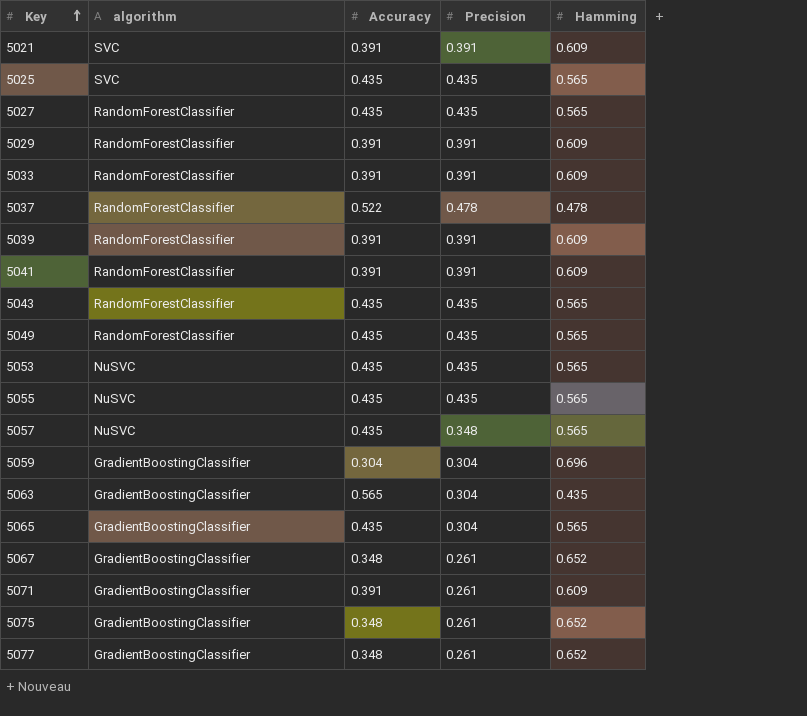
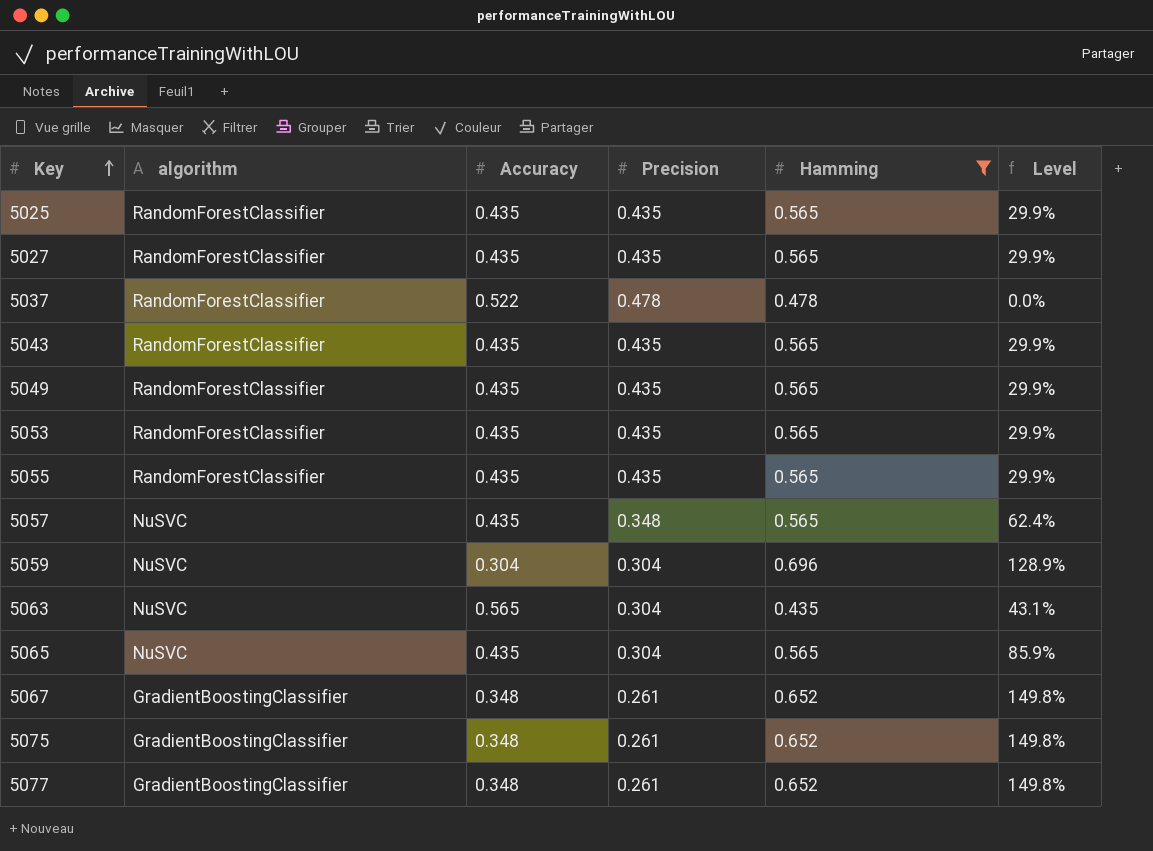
filter: none -> Hamming != 0.609
column Level | formula: none -> ([Hamming] - [Precision]) / [Precision]
5025 | algorithm: SVC -> RandomForestClassifier
5053 | algorithm: NuSVC -> RandomForestClassifier
5055 | algorithm: NuSVC -> RandomForestClassifier
5059 | algorithm: GradientBoostingClassifier -> NuSVC
5063 | algorithm: GradientBoostingClassifier -> NuSVC
5065 | algorithm: GradientBoostingClassifier -> NuSVC

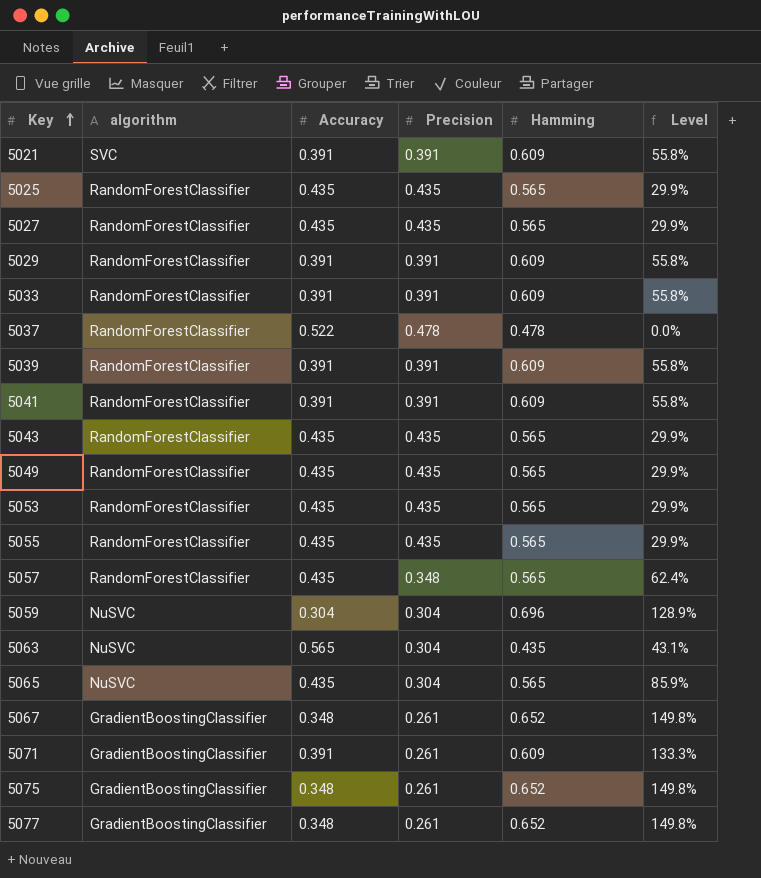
filter: Hamming != 0.609 -> none
5057 | algorithm: NuSVC -> RandomForestClassifier

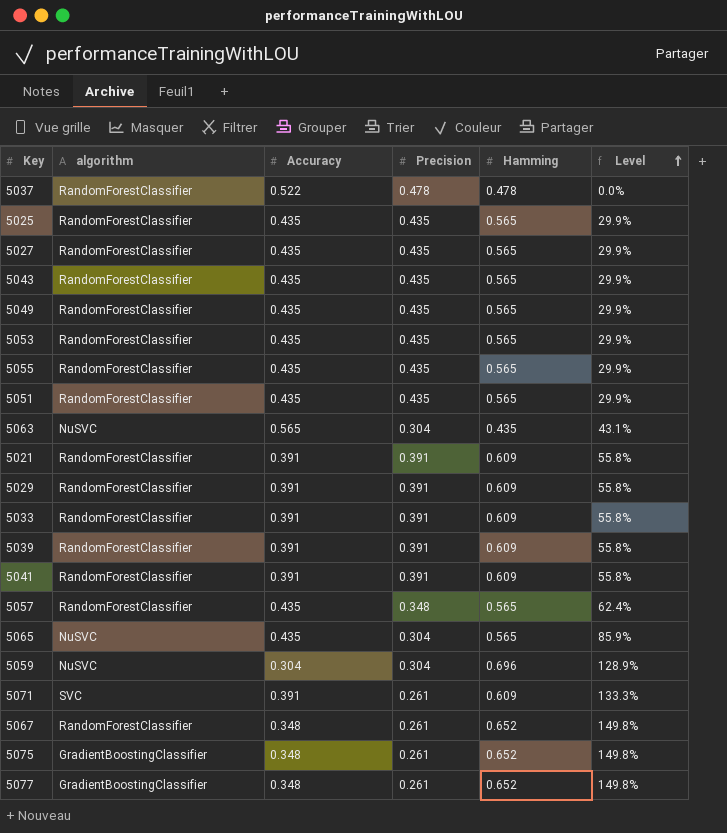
row order: Key ascending -> Level ascending
row 5051: none -> RandomForestClassifier | 0.435 | 0.435 | 0.565 | 29.9%
5021 | algorithm: SVC -> RandomForestClassifier
5071 | algorithm: GradientBoostingClassifier -> SVC
5067 | algorithm: GradientBoostingClassifier -> RandomForestClassifier

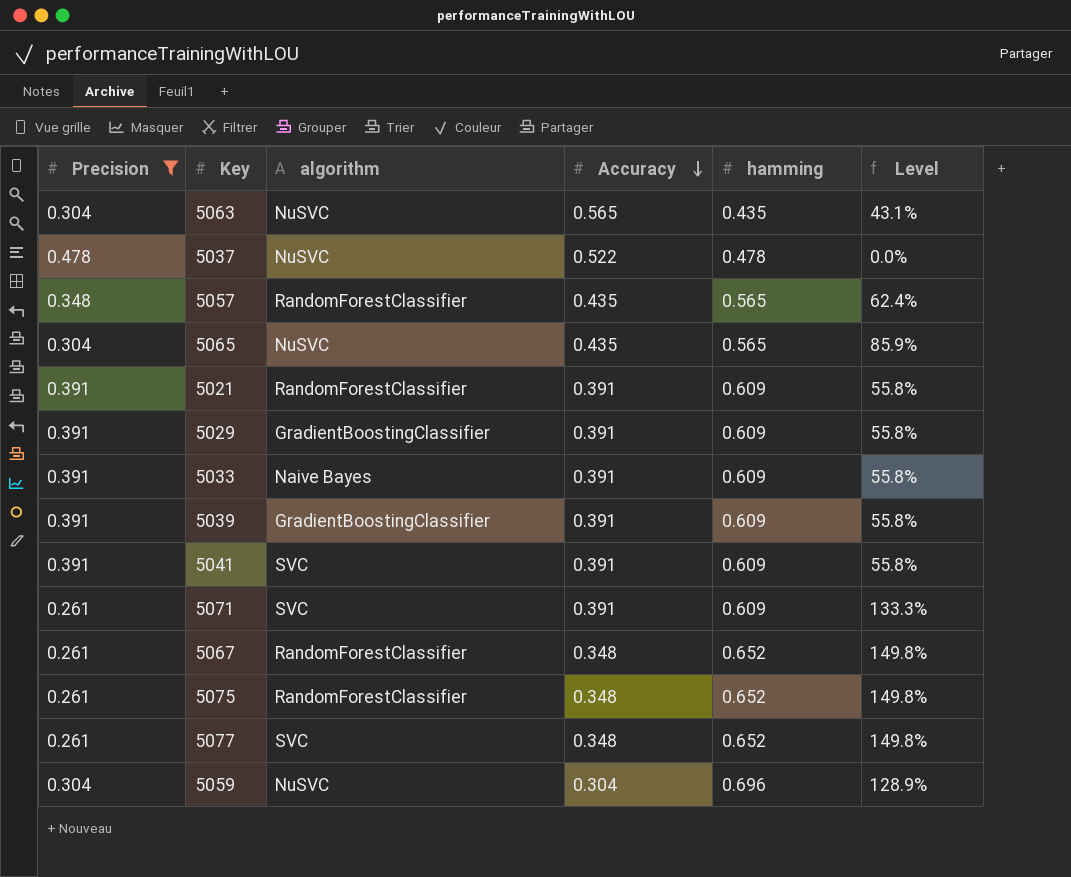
filter: none -> Precision != 0.435
row order: Level ascending -> Accuracy descending
column Precision | position: 4 -> 1
column name: Hamming -> hamming
5037 | algorithm: RandomForestClassifier -> NuSVC
5029 | algorithm: RandomForestClassifier -> GradientBoostingClassifier
5033 | algorithm: RandomForestClassifier -> Naive Bayes
5039 | algorithm: RandomForestClassifier -> GradientBoostingClassifier
5041 | algorithm: RandomForestClassifier -> SVC
5075 | algorithm: GradientBoostingClassifier -> RandomForestClassifier
5077 | algorithm: GradientBoostingClassifier -> SVC

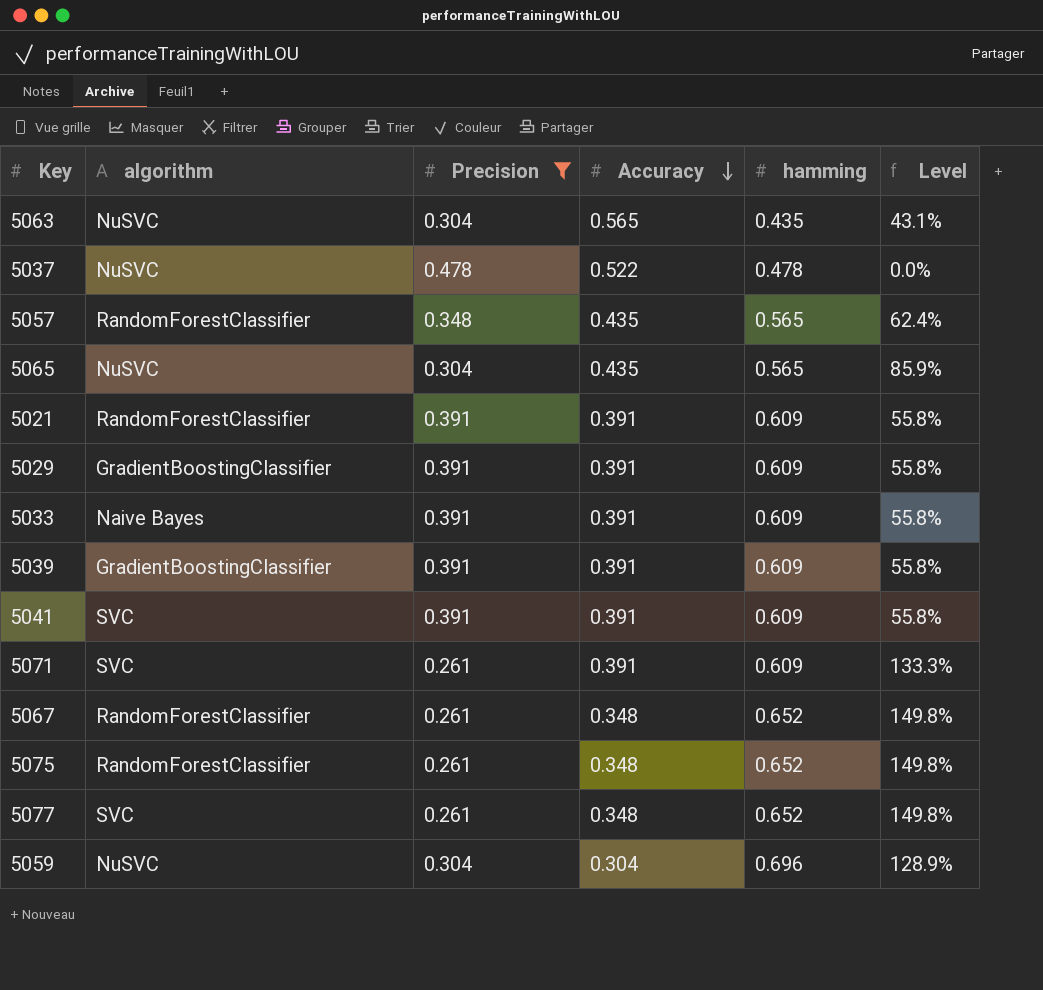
column Precision | position: 1 -> 3

